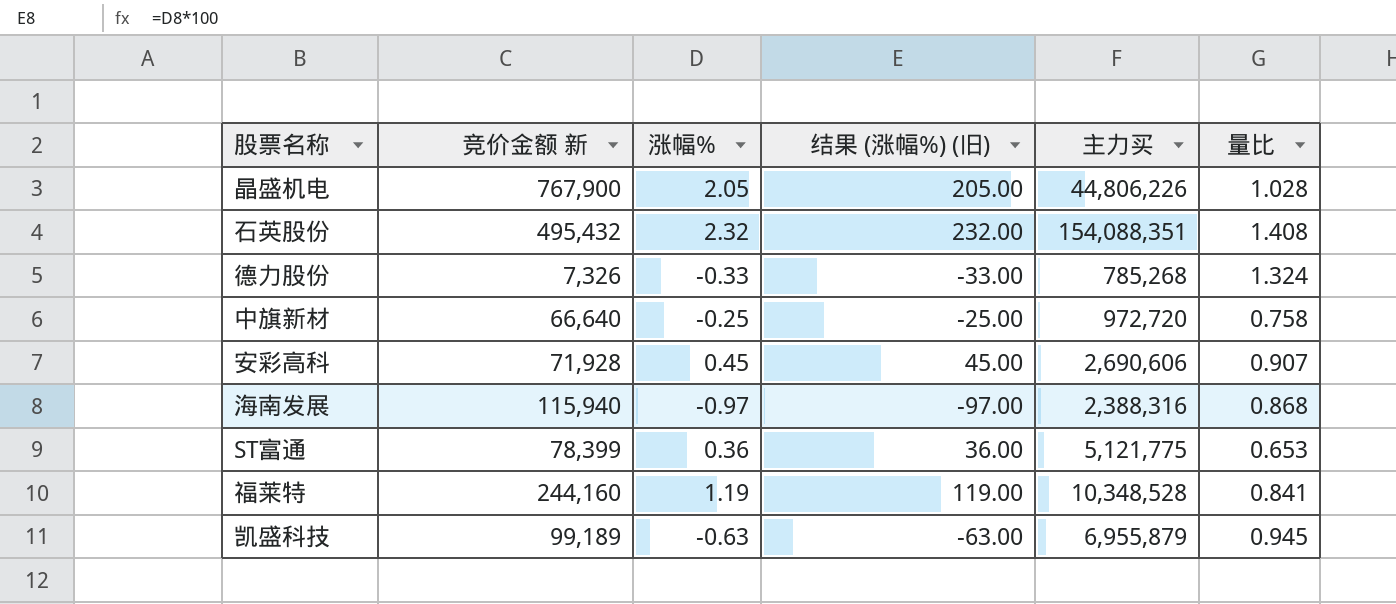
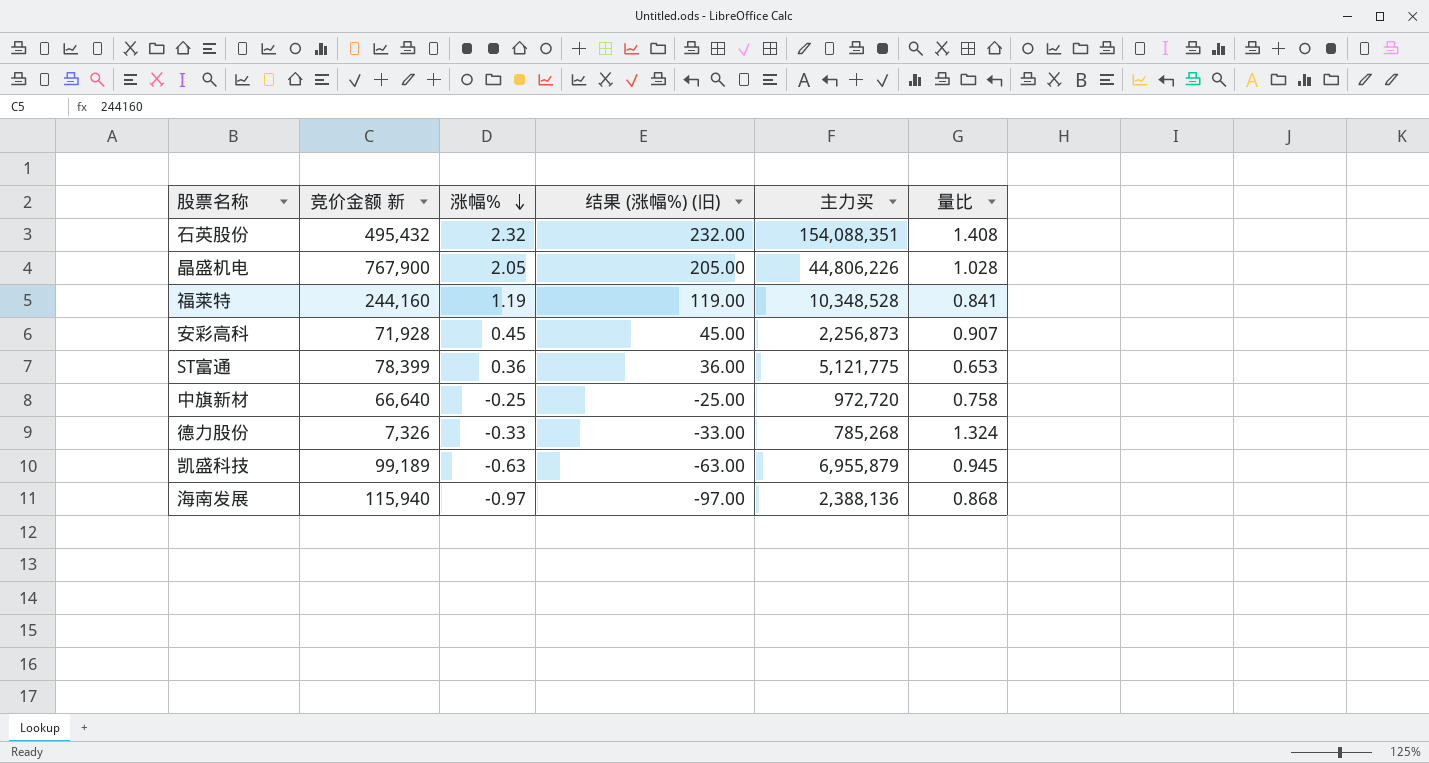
row order: none -> 涨幅% descending
安彩高科 | 主力买: 2,690,606 -> 2,256,873
海南发展 | 主力买: 2,388,316 -> 2,388,136

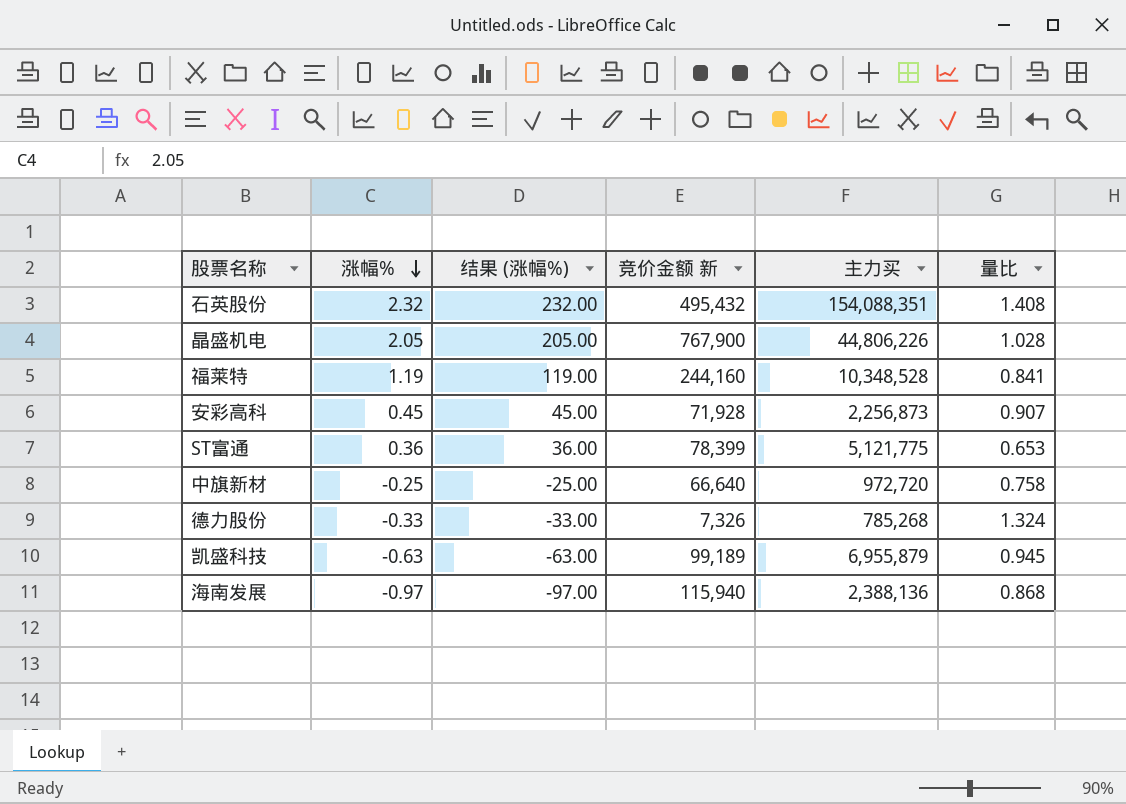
column name: 结果 (涨幅%) (旧) -> 结果 (涨幅%)
column 竞价金额 新 | position: 2 -> 4

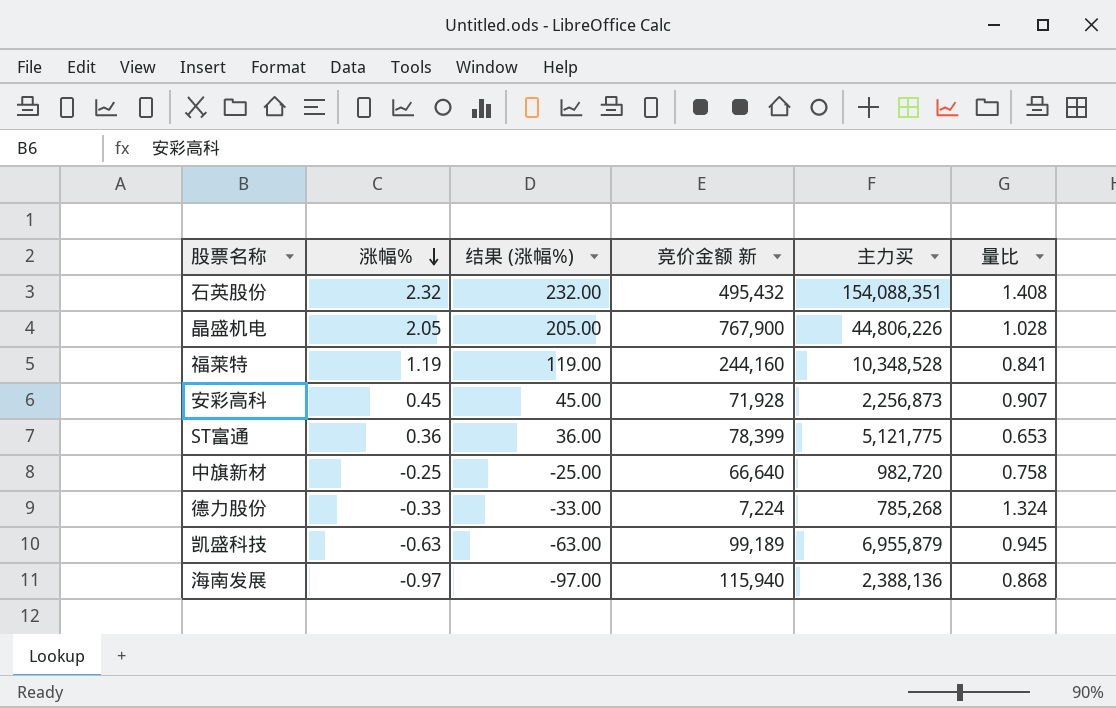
中旗新材 | 主力买: 972,720 -> 982,720
德力股份 | 竞价金额 新: 7,326 -> 7,224

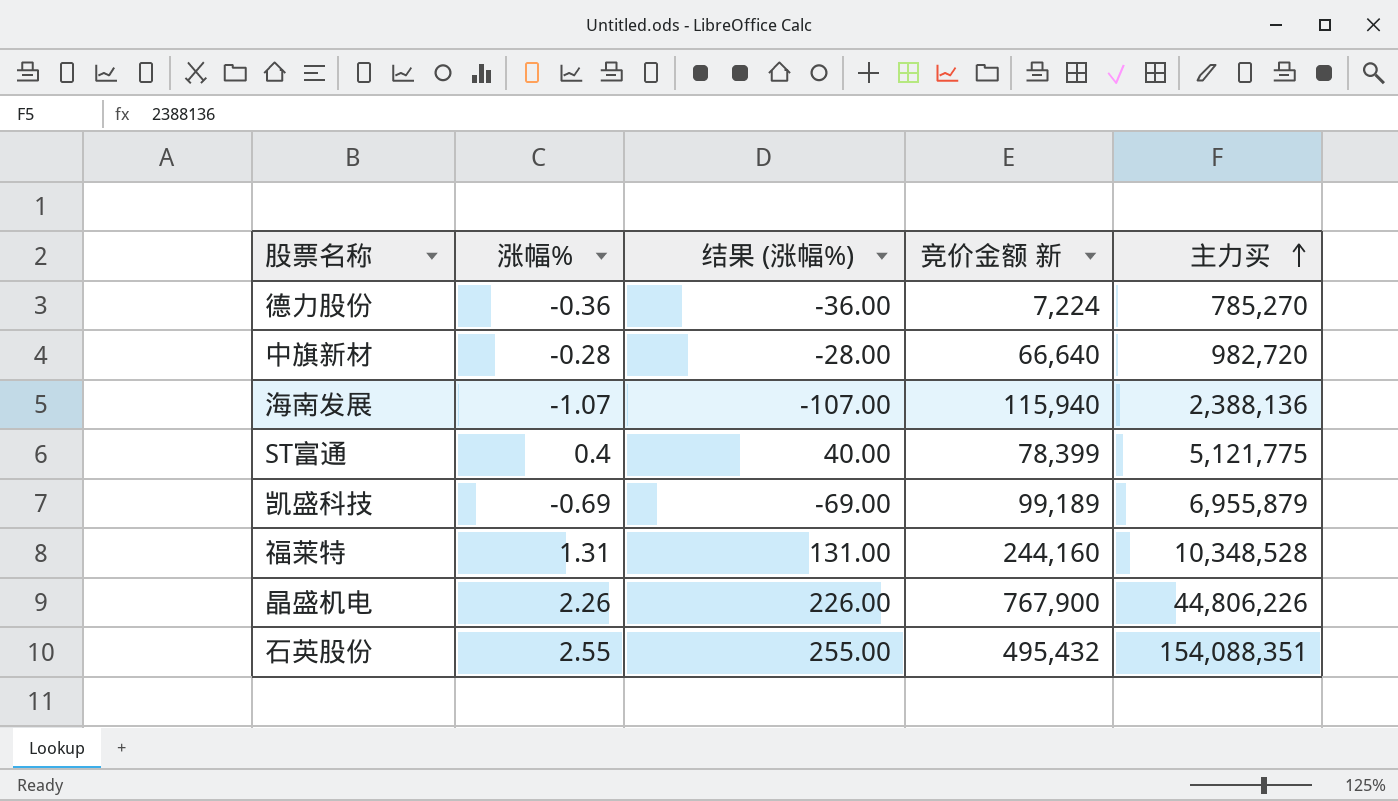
row order: 涨幅% descending -> 主力买 ascending
column 量比 | position: 6 -> none
row 安彩高科: 0.45 | 45.00 | 71,928 | 2,256,873 | 0.907 -> none
德力股份 | 涨幅%: -0.33 -> -0.36
德力股份 | 结果 (涨幅%): -33.00 -> -36.00
德力股份 | 主力买: 785,268 -> 785,270
中旗新材 | 涨幅%: -0.25 -> -0.28
中旗新材 | 结果 (涨幅%): -25.00 -> -28.00
海南发展 | 涨幅%: -0.97 -> -1.07
海南发展 | 结果 (涨幅%): -97.00 -> -107.00
ST富通 | 涨幅%: 0.36 -> 0.4
ST富通 | 结果 (涨幅%): 36.00 -> 40.00
凯盛科技 | 涨幅%: -0.63 -> -0.69
凯盛科技 | 结果 (涨幅%): -63.00 -> -69.00
福莱特 | 涨幅%: 1.19 -> 1.31
福莱特 | 结果 (涨幅%): 119.00 -> 131.00
晶盛机电 | 涨幅%: 2.05 -> 2.26
晶盛机电 | 结果 (涨幅%): 205.00 -> 226.00
石英股份 | 涨幅%: 2.32 -> 2.55
石英股份 | 结果 (涨幅%): 232.00 -> 255.00

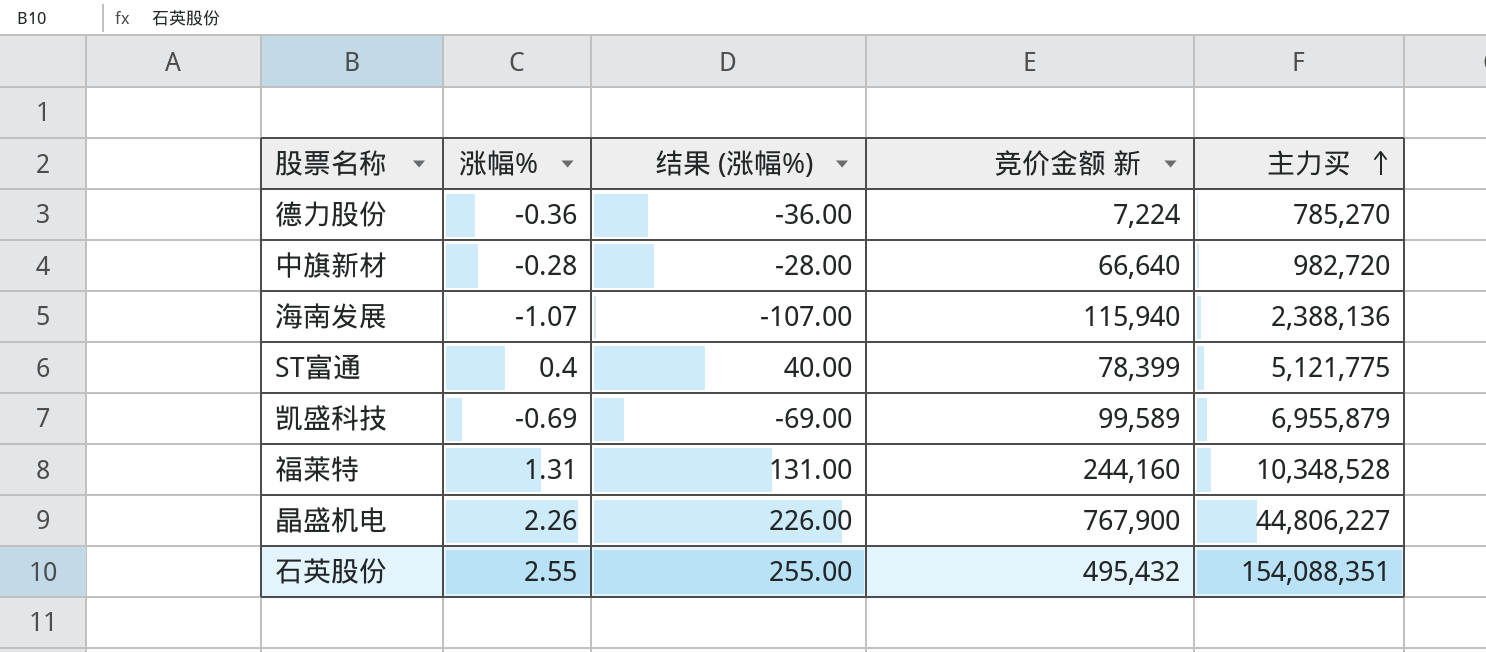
凯盛科技 | 竞价金额 新: 99,189 -> 99,589
晶盛机电 | 主力买: 44,806,226 -> 44,806,227

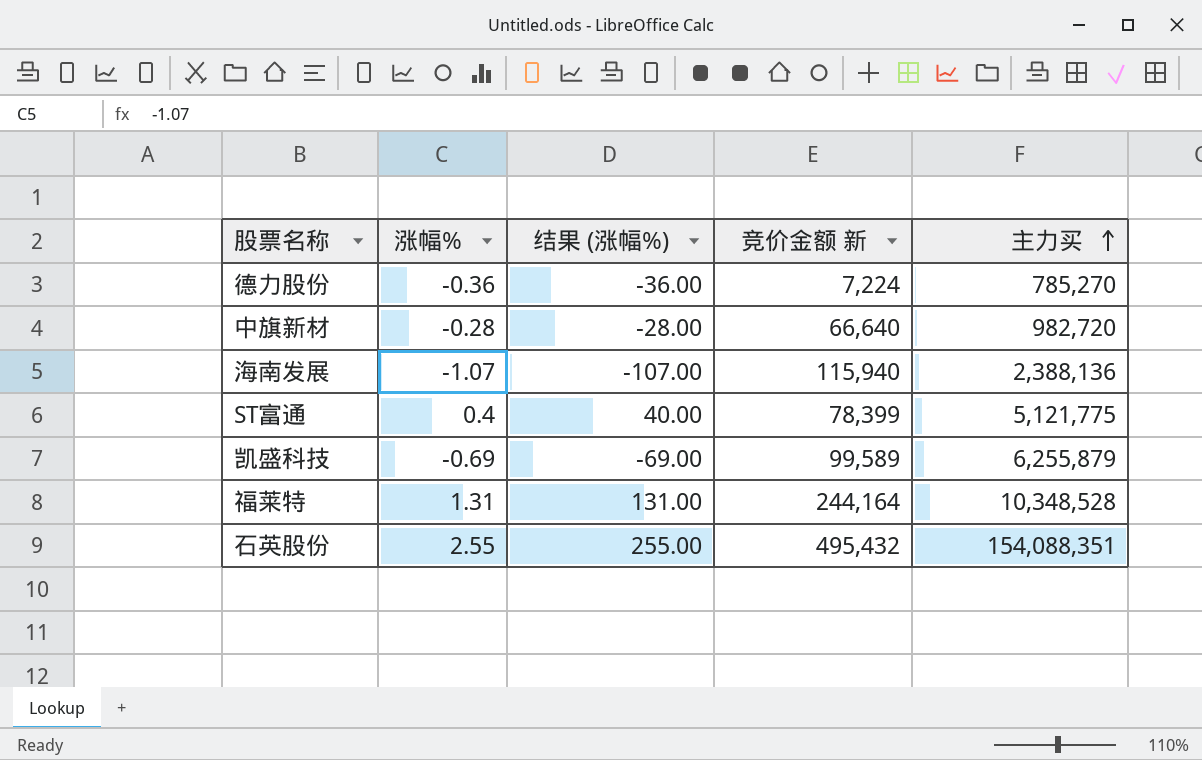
row 晶盛机电: 2.26 | 226.00 | 767,900 | 44,806,227 -> none
凯盛科技 | 主力买: 6,955,879 -> 6,255,879
福莱特 | 竞价金额 新: 244,160 -> 244,164

